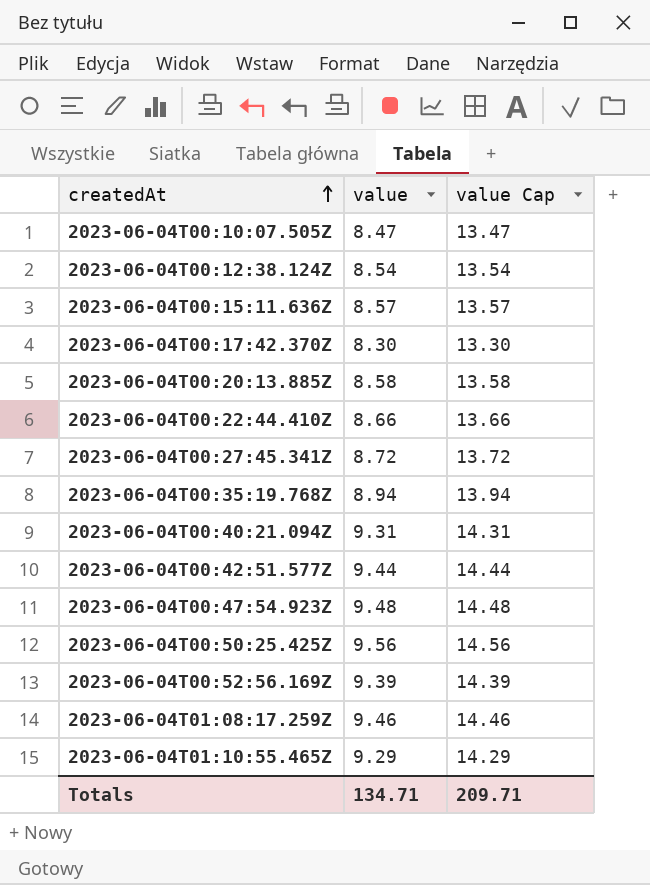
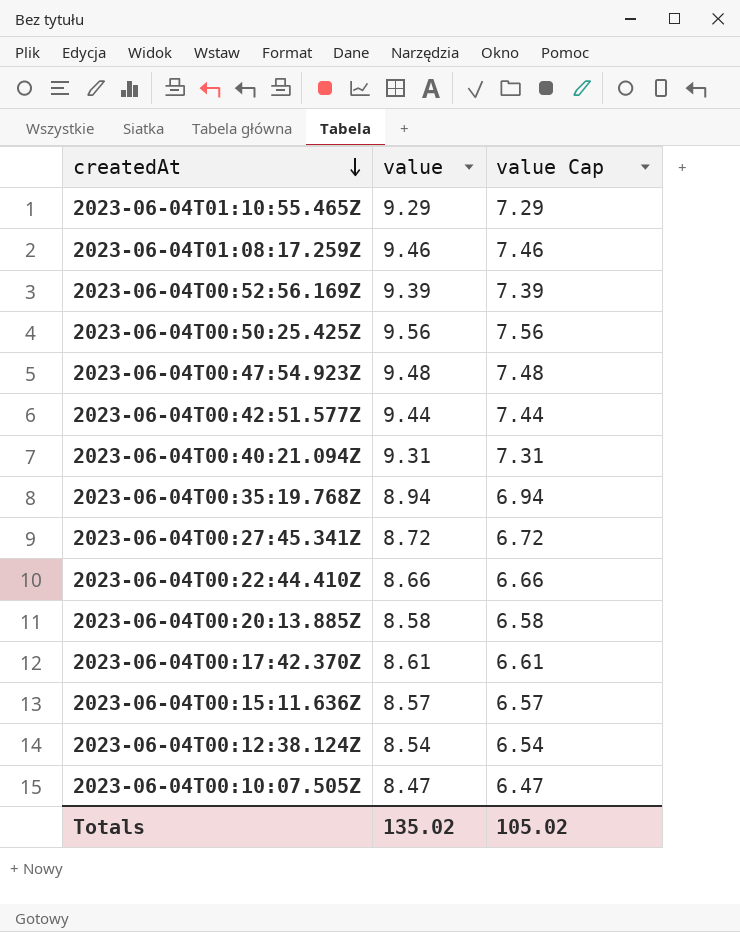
row order: createdAt ascending -> createdAt descending
column value Cap | formula: [value] + 5 -> [value] - 2
2023-06-04T00:17:42.370Z | value: 8.30 -> 8.61
Totals | value: 134.71 -> 135.02
Totals | value Cap: 209.71 -> 105.02

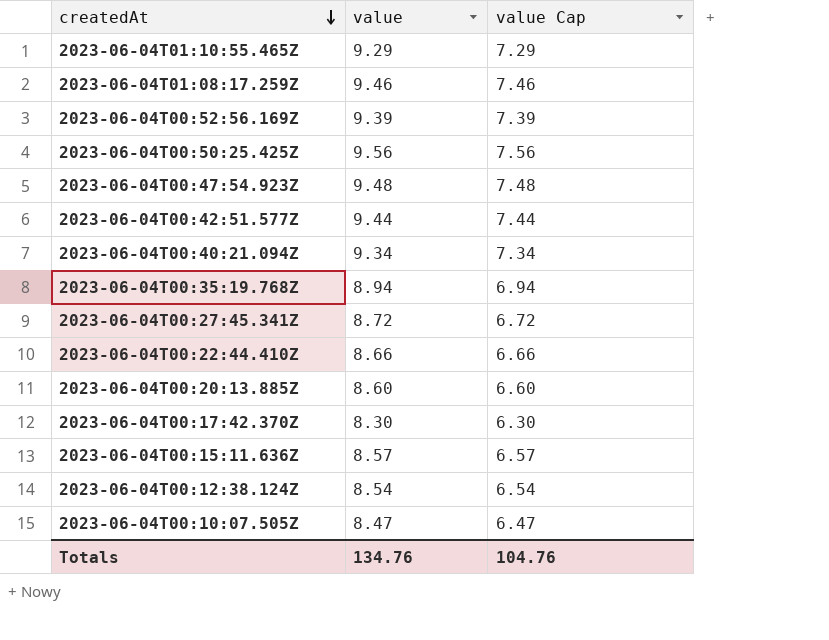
2023-06-04T00:40:21.094Z | value: 9.31 -> 9.34
2023-06-04T00:40:21.094Z | value Cap: 7.31 -> 7.34
2023-06-04T00:20:13.885Z | value: 8.58 -> 8.60
2023-06-04T00:20:13.885Z | value Cap: 6.58 -> 6.60
2023-06-04T00:17:42.370Z | value: 8.61 -> 8.30
2023-06-04T00:17:42.370Z | value Cap: 6.61 -> 6.30
Totals | value: 135.02 -> 134.76
Totals | value Cap: 105.02 -> 104.76

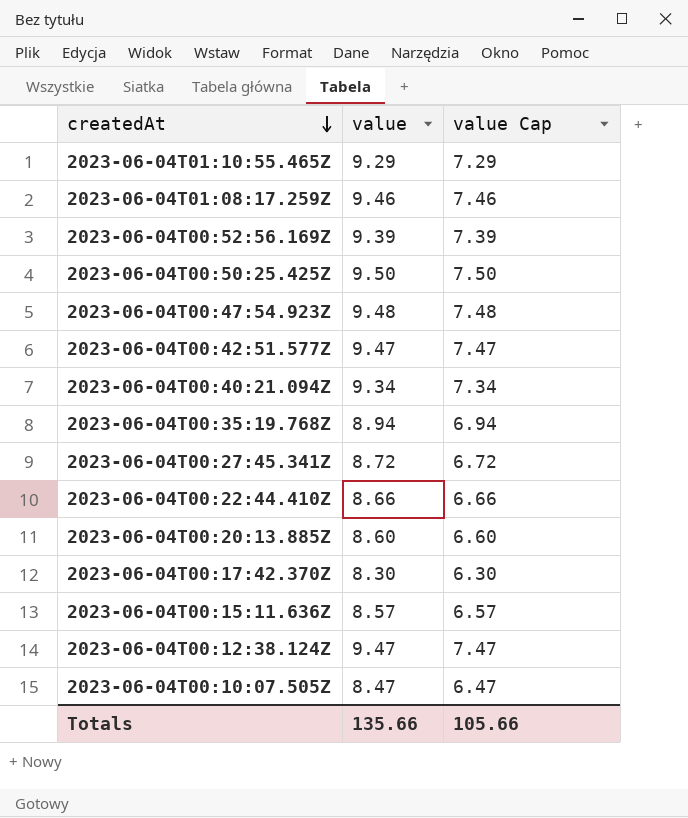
2023-06-04T00:50:25.425Z | value: 9.56 -> 9.50
2023-06-04T00:50:25.425Z | value Cap: 7.56 -> 7.50
2023-06-04T00:42:51.577Z | value: 9.44 -> 9.47
2023-06-04T00:42:51.577Z | value Cap: 7.44 -> 7.47
2023-06-04T00:12:38.124Z | value: 8.54 -> 9.47
2023-06-04T00:12:38.124Z | value Cap: 6.54 -> 7.47
Totals | value: 134.76 -> 135.66
Totals | value Cap: 104.76 -> 105.66

